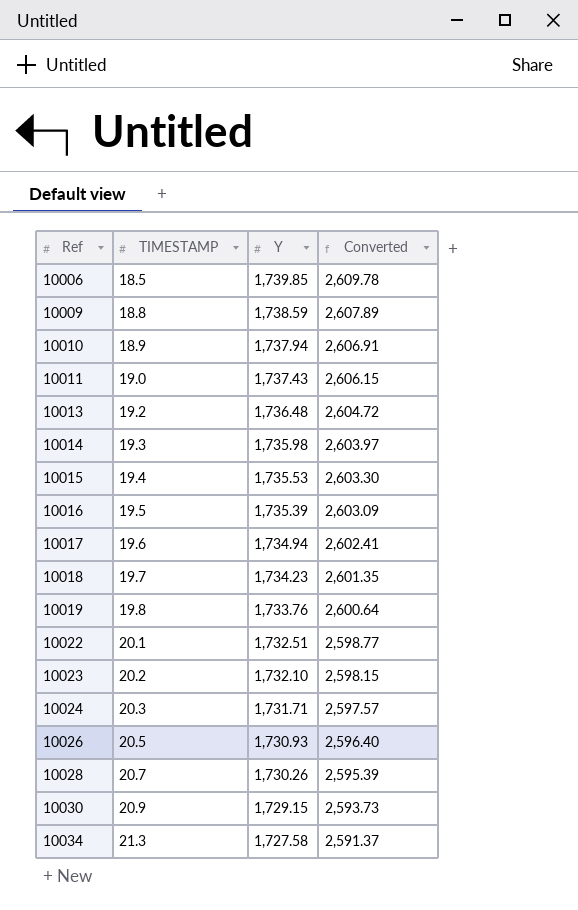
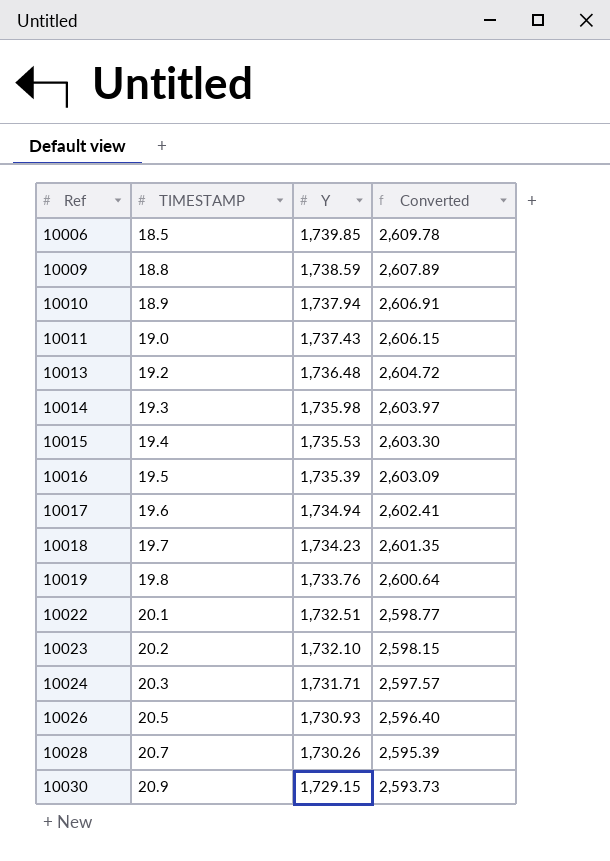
row 10034: 21.3 | 1,727.58 | 2,591.37 -> none

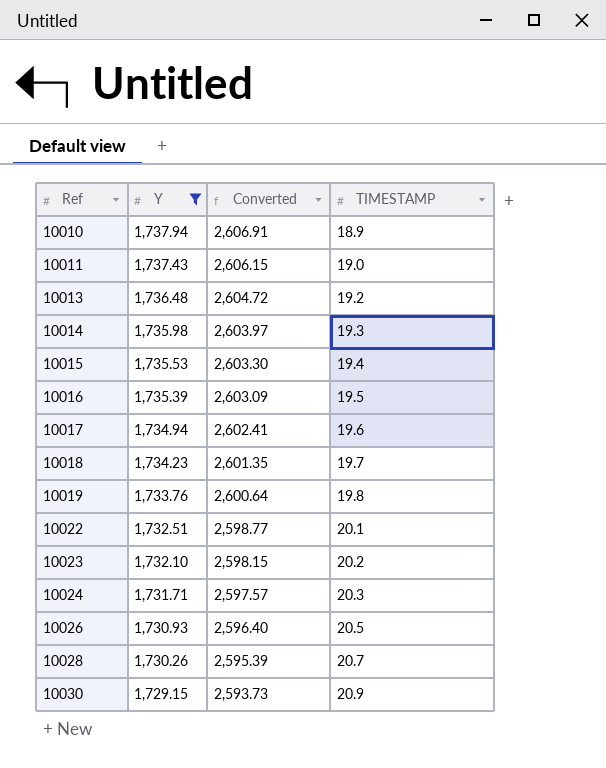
filter: none -> Y <= 1,737.94
column TIMESTAMP | position: 2 -> 4

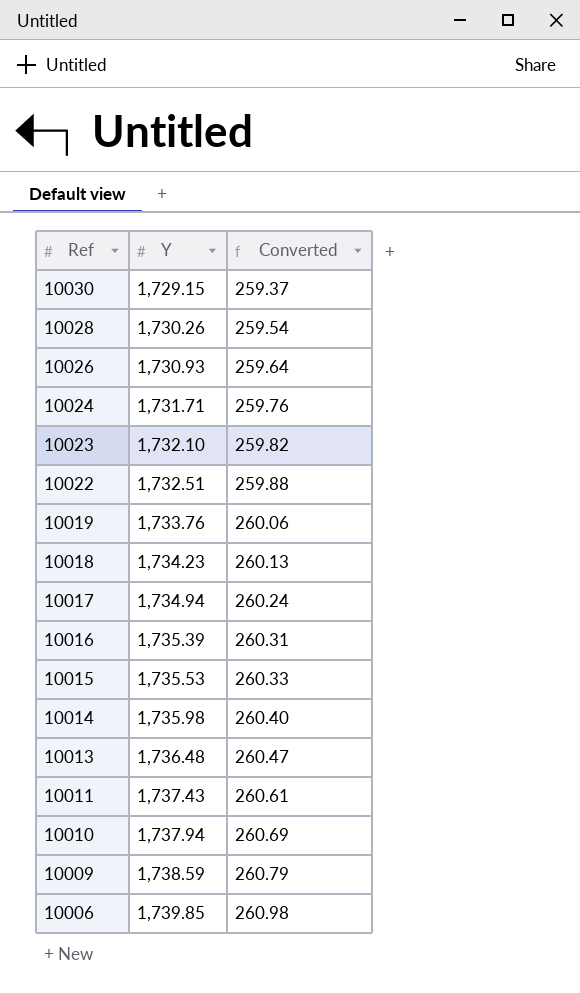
filter: Y <= 1,737.94 -> none
row order: Ref ascending -> Ref descending
column TIMESTAMP | position: 4 -> none
column Converted | formula: [Y] * 1.5 -> [Y] * 0.15

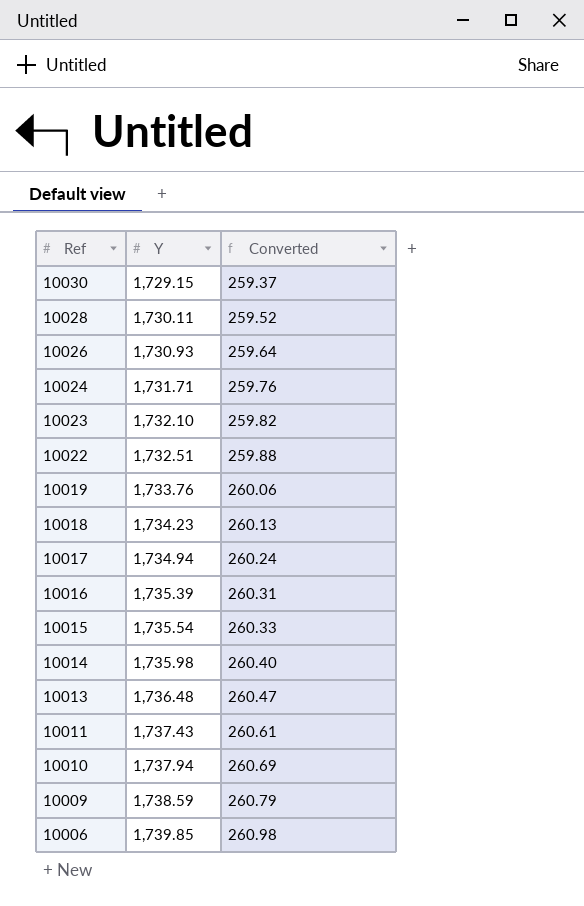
10028 | Y: 1,730.26 -> 1,730.11
10028 | Converted: 259.54 -> 259.52
10015 | Y: 1,735.53 -> 1,735.54

